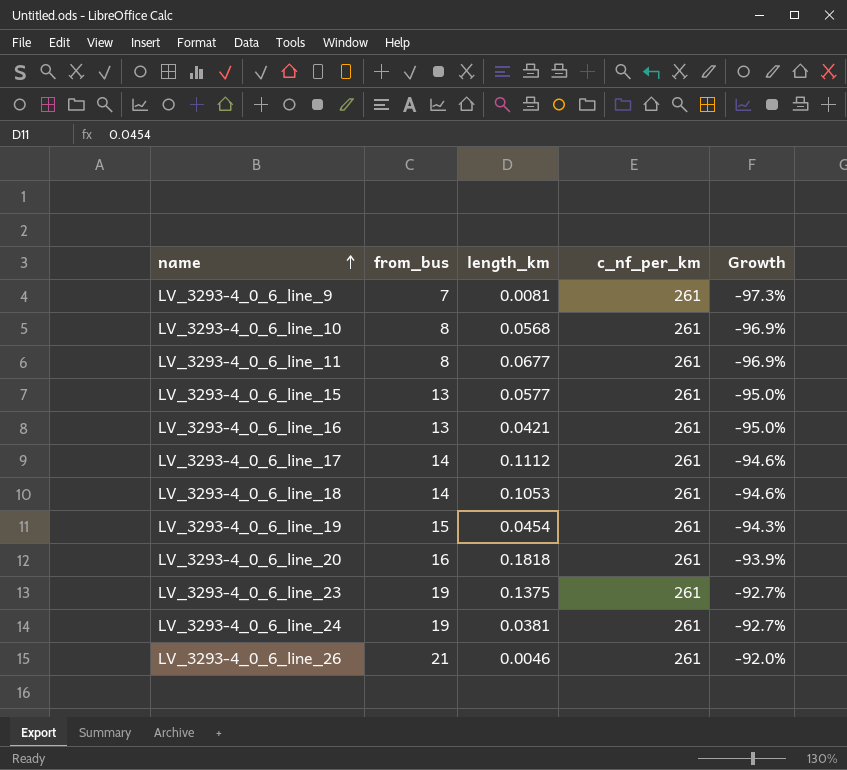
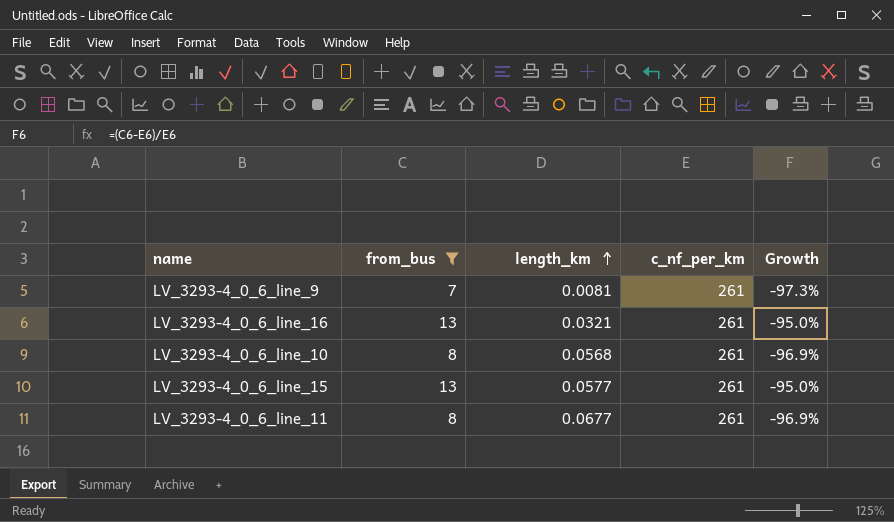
filter: none -> from_bus <= 13
row order: name ascending -> length_km ascending
LV_3293-4_0_6_line_16 | length_km: 0.0421 -> 0.0321

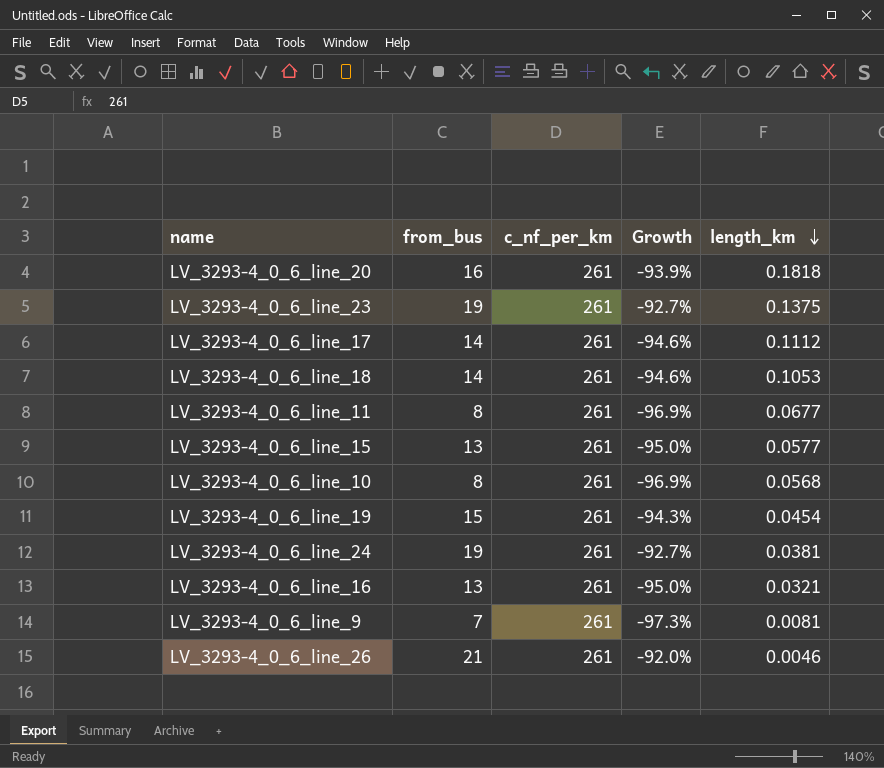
filter: from_bus <= 13 -> none
row order: length_km ascending -> length_km descending
column length_km | position: 3 -> 5

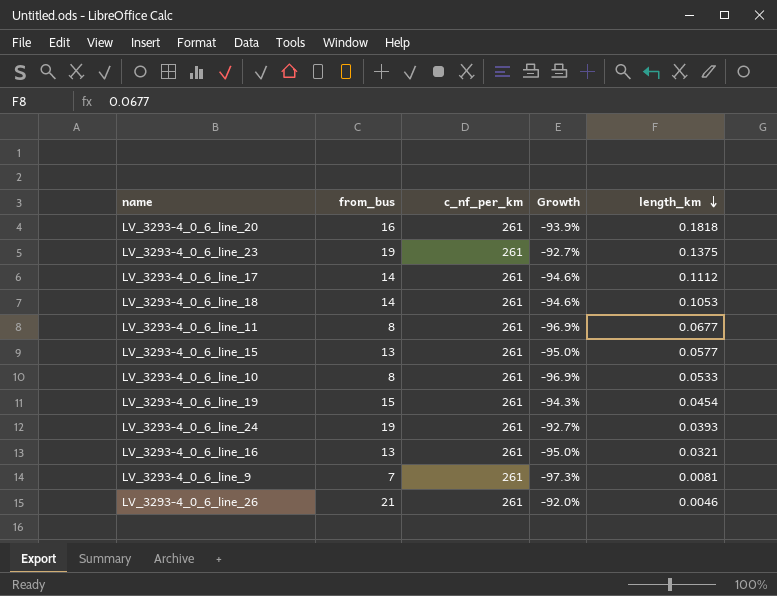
LV_3293-4_0_6_line_10 | length_km: 0.0568 -> 0.0533
LV_3293-4_0_6_line_24 | length_km: 0.0381 -> 0.0393

